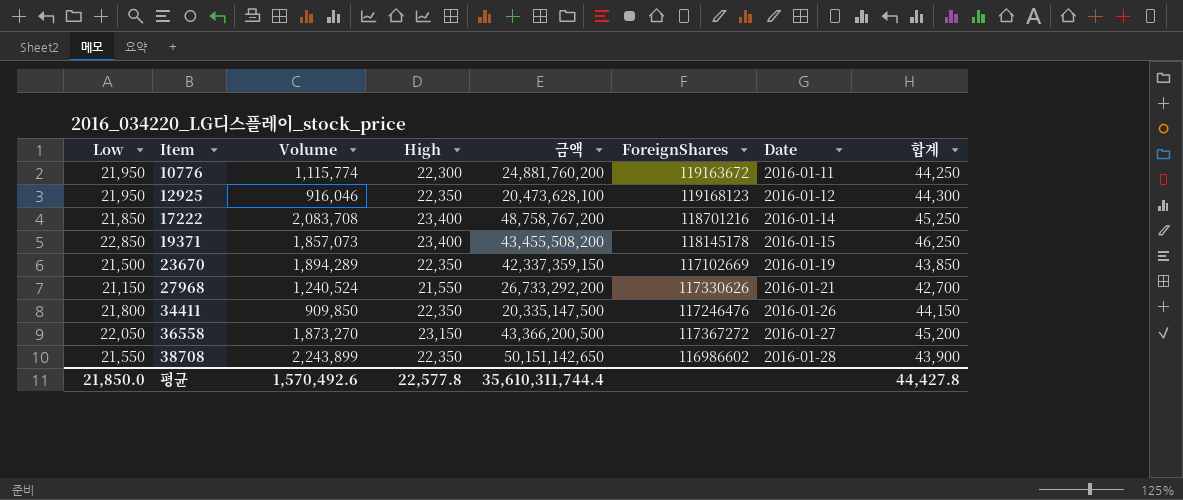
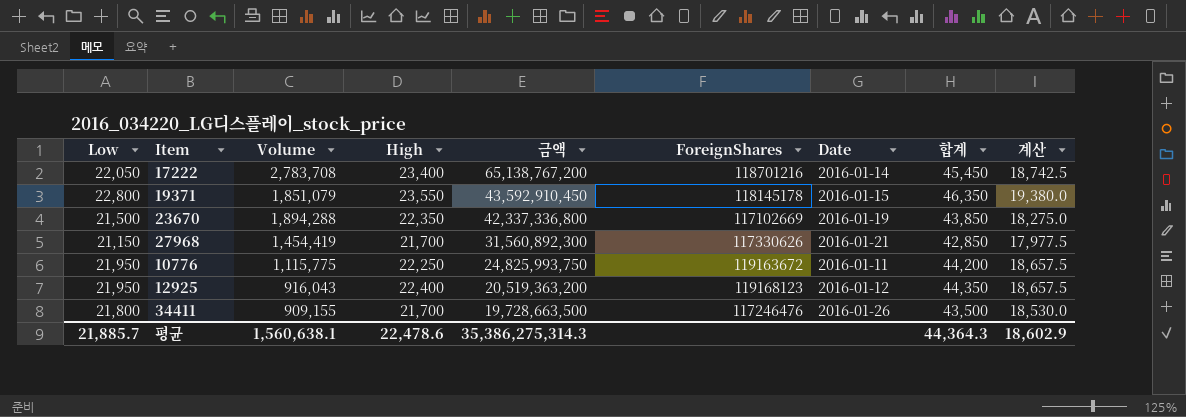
row order: Item ascending -> 금액 descending
column 계산 | formula: none -> [Low] * 0.85
row 36558: 22,050 | 1,873,270 | 23,150 | 43,366,200,500 | 117367272 | 2016-01-27 | 45,200 -> none
row 38708: 21,550 | 2,243,899 | 22,350 | 50,151,142,650 | 116986602 | 2016-01-28 | 43,900 -> none
17222 | Low: 21,850 -> 22,050
17222 | Volume: 2,083,708 -> 2,783,708
17222 | 금액: 48,758,767,200 -> 65,138,767,200
17222 | 합계: 45,250 -> 45,450
19371 | Low: 22,850 -> 22,800
19371 | Volume: 1,857,073 -> 1,851,079
19371 | High: 23,400 -> 23,550
19371 | 금액: 43,455,508,200 -> 43,592,910,450
19371 | 합계: 46,250 -> 46,350
23670 | Volume: 1,894,289 -> 1,894,288
23670 | 금액: 42,337,359,150 -> 42,337,336,800
27968 | Volume: 1,240,524 -> 1,454,419
27968 | High: 21,550 -> 21,700
27968 | 금액: 26,733,292,200 -> 31,560,892,300
27968 | 합계: 42,700 -> 42,850
10776 | Volume: 1,115,774 -> 1,115,775
10776 | High: 22,300 -> 22,250
10776 | 금액: 24,881,760,200 -> 24,825,993,750
10776 | 합계: 44,250 -> 44,200
12925 | Volume: 916,046 -> 916,043
12925 | High: 22,350 -> 22,400
12925 | 금액: 20,473,628,100 -> 20,519,363,200
12925 | 합계: 44,300 -> 44,350
34411 | Volume: 909,850 -> 909,155
34411 | High: 22,350 -> 21,700
34411 | 금액: 20,335,147,500 -> 19,728,663,500
34411 | 합계: 44,150 -> 43,500
평균 | Low: 21,850.0 -> 21,885.7
평균 | Volume: 1,570,492.6 -> 1,560,638.1
평균 | High: 22,577.8 -> 22,478.6
평균 | 금액: 35,610,311,744.4 -> 35,386,275,314.3
평균 | 합계: 44,427.8 -> 44,364.3

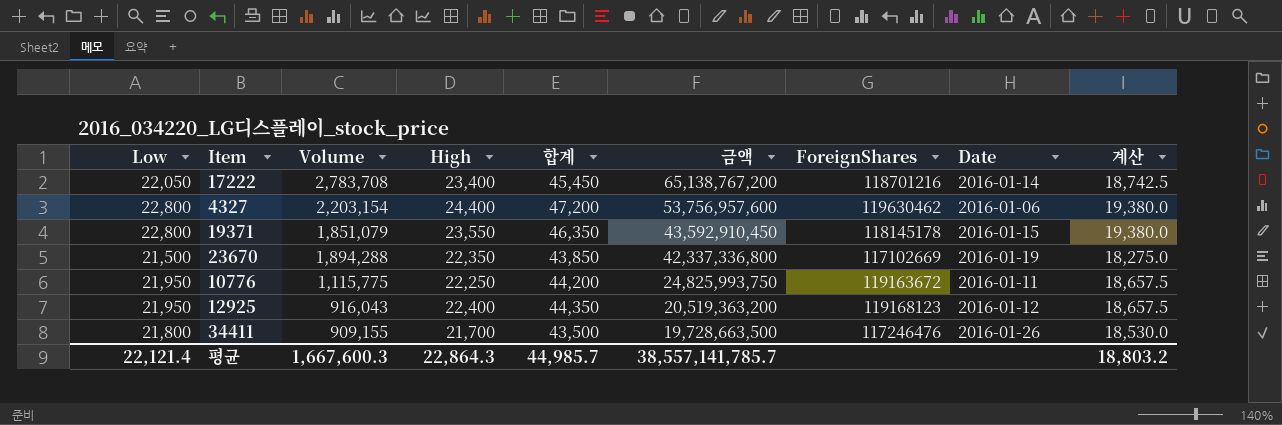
column 합계 | position: 8 -> 5
row 27968: 21,150 | 1,454,419 | 21,700 | 31,560,892,300 | 117330626 | 2016-01-21 | 42,850 | 17,977.5 -> none
row 4327: none -> 22,800 | 2,203,154 | 24,400 | 47,200 | 53,756,957,600 | 119630462 | 2016-01-06 | 19,380.0
평균 | Low: 21,885.7 -> 22,121.4
평균 | Volume: 1,560,638.1 -> 1,667,600.3
평균 | High: 22,478.6 -> 22,864.3
평균 | 합계: 44,364.3 -> 44,985.7
평균 | 금액: 35,386,275,314.3 -> 38,557,141,785.7
평균 | 계산: 18,602.9 -> 18,803.2

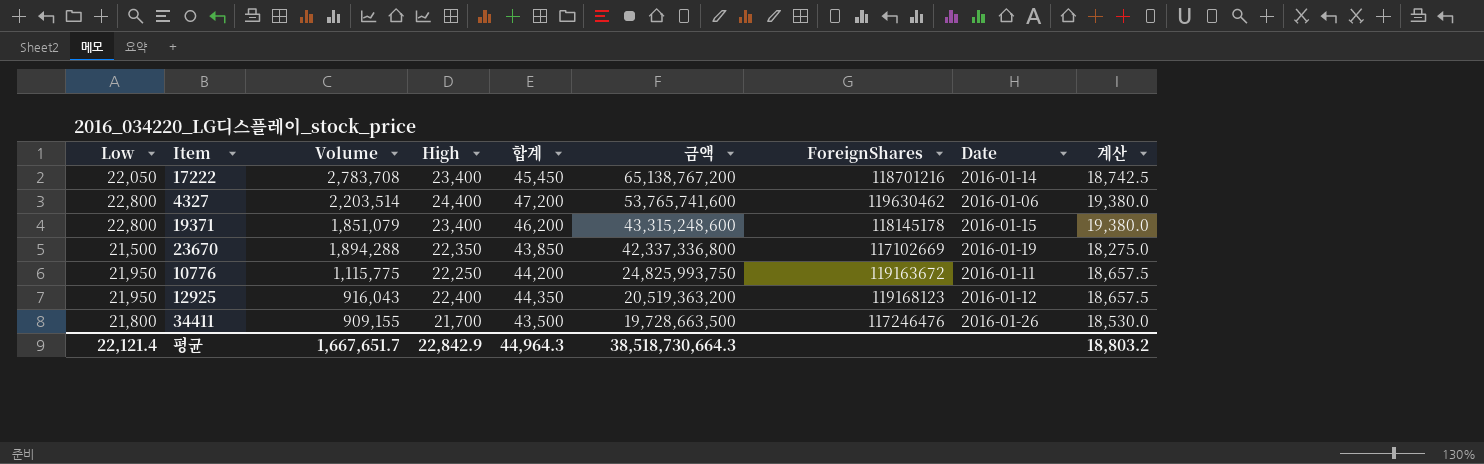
4327 | Volume: 2,203,154 -> 2,203,514
4327 | 금액: 53,756,957,600 -> 53,765,741,600
19371 | High: 23,550 -> 23,400
19371 | 합계: 46,350 -> 46,200
19371 | 금액: 43,592,910,450 -> 43,315,248,600
평균 | Volume: 1,667,600.3 -> 1,667,651.7
평균 | High: 22,864.3 -> 22,842.9
평균 | 합계: 44,985.7 -> 44,964.3
평균 | 금액: 38,557,141,785.7 -> 38,518,730,664.3

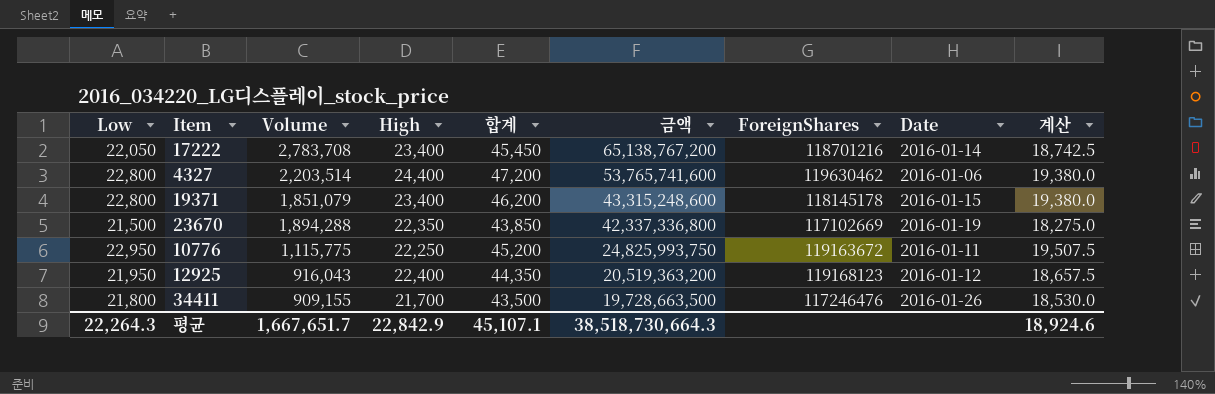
10776 | Low: 21,950 -> 22,950
10776 | 합계: 44,200 -> 45,200
10776 | 계산: 18,657.5 -> 19,507.5
평균 | Low: 22,121.4 -> 22,264.3
평균 | 합계: 44,964.3 -> 45,107.1
평균 | 계산: 18,803.2 -> 18,924.6

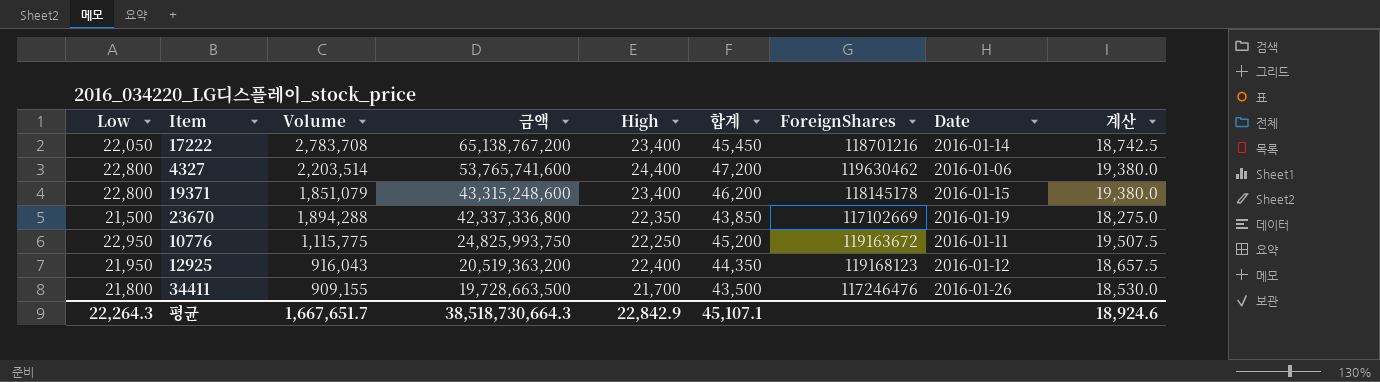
column 금액 | position: 6 -> 4

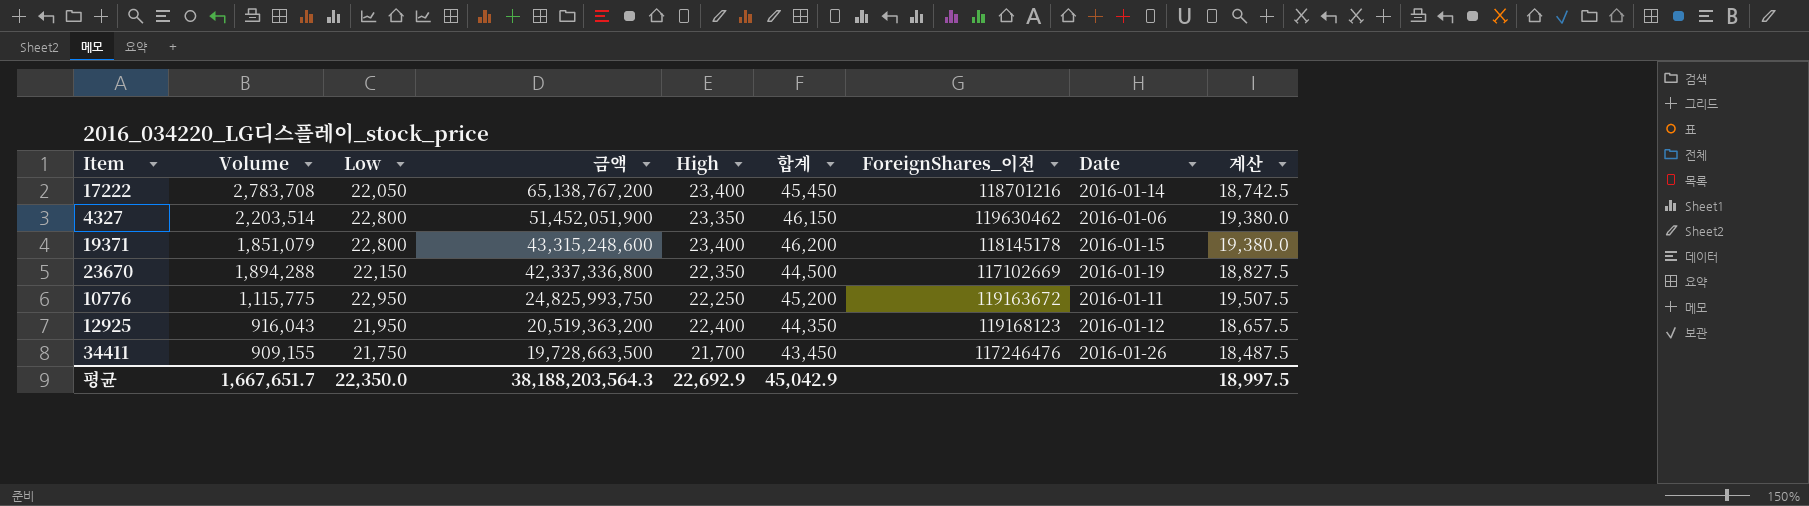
column Low | position: 1 -> 3
column name: ForeignShares -> ForeignShares_이전
4327 | 금액: 53,765,741,600 -> 51,452,051,900
4327 | High: 24,400 -> 23,350
4327 | 합계: 47,200 -> 46,150
23670 | Low: 21,500 -> 22,150
23670 | 합계: 43,850 -> 44,500
23670 | 계산: 18,275.0 -> 18,827.5
34411 | Low: 21,800 -> 21,750
34411 | 합계: 43,500 -> 43,450
34411 | 계산: 18,530.0 -> 18,487.5
평균 | Low: 22,264.3 -> 22,350.0
평균 | 금액: 38,518,730,664.3 -> 38,188,203,564.3
평균 | High: 22,842.9 -> 22,692.9
평균 | 합계: 45,107.1 -> 45,042.9
평균 | 계산: 18,924.6 -> 18,997.5

